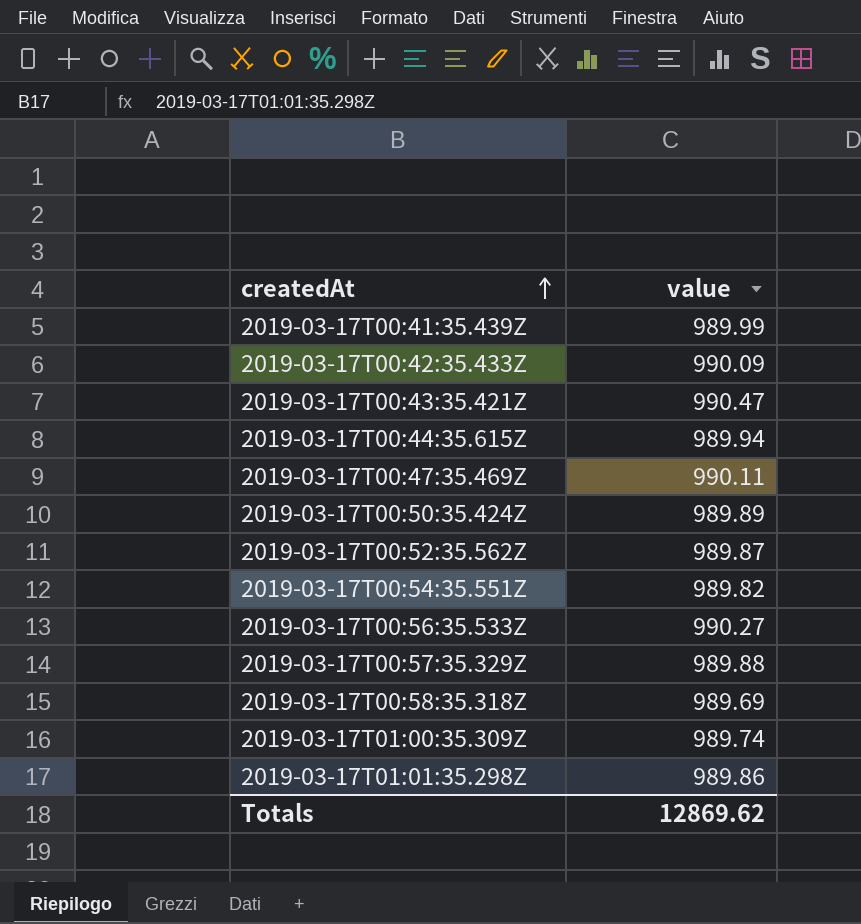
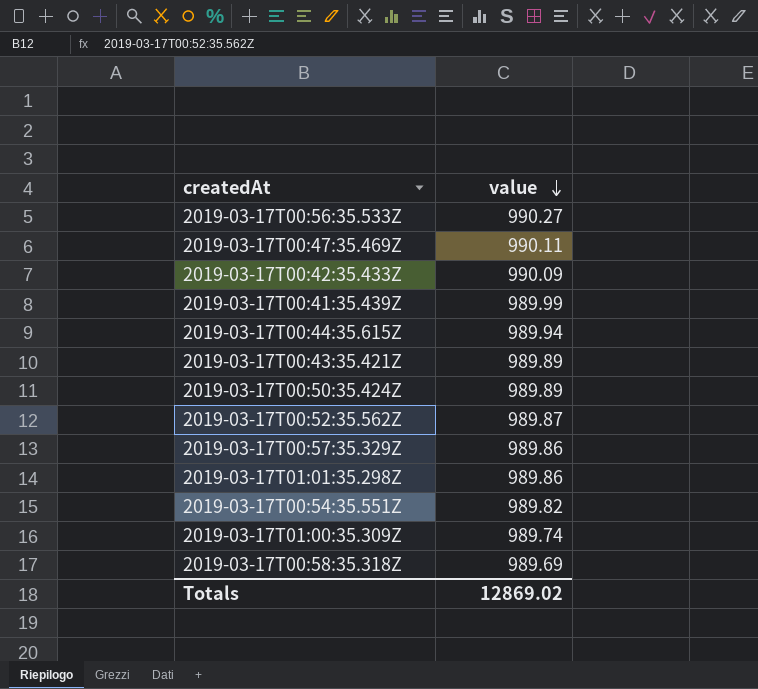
row order: createdAt ascending -> value descending
2019-03-17T00:43:35.421Z | value: 990.47 -> 989.89
2019-03-17T00:57:35.329Z | value: 989.88 -> 989.86
Totals | value: 12869.62 -> 12869.02

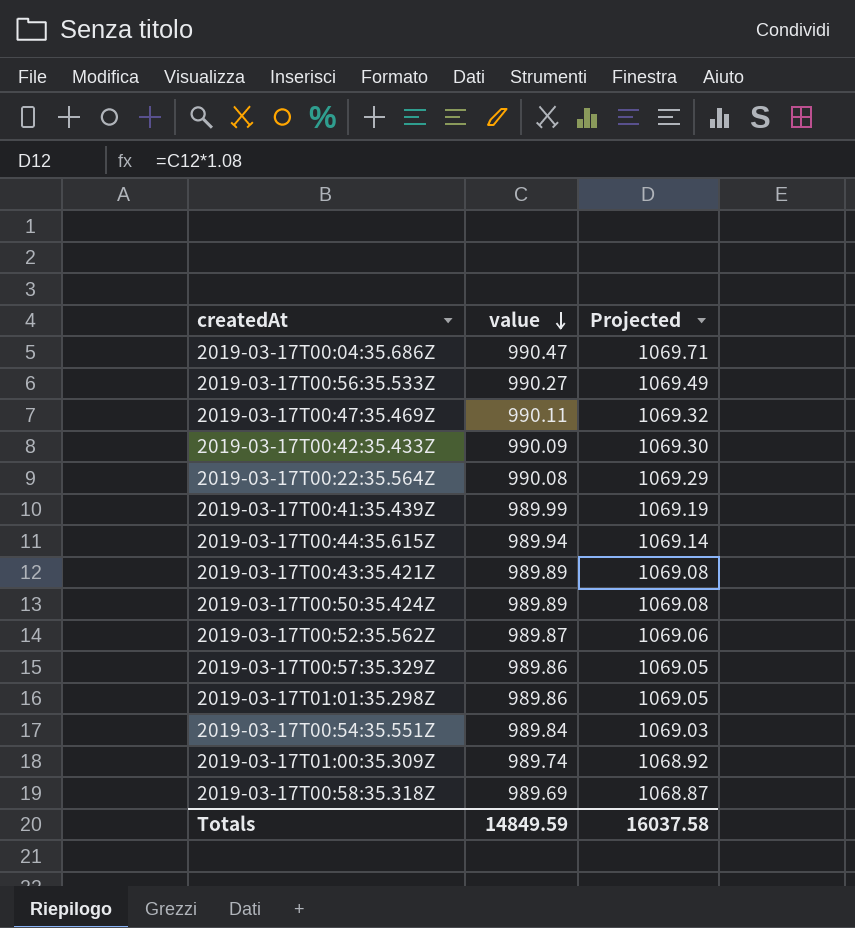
column Projected | formula: none -> [value] * 1.08
row 2019-03-17T00:04:35.686Z: none -> 990.47 | 1069.71
row 2019-03-17T00:22:35.564Z: none -> 990.08 | 1069.29
2019-03-17T00:54:35.551Z | value: 989.82 -> 989.84
Totals | value: 12869.02 -> 14849.59

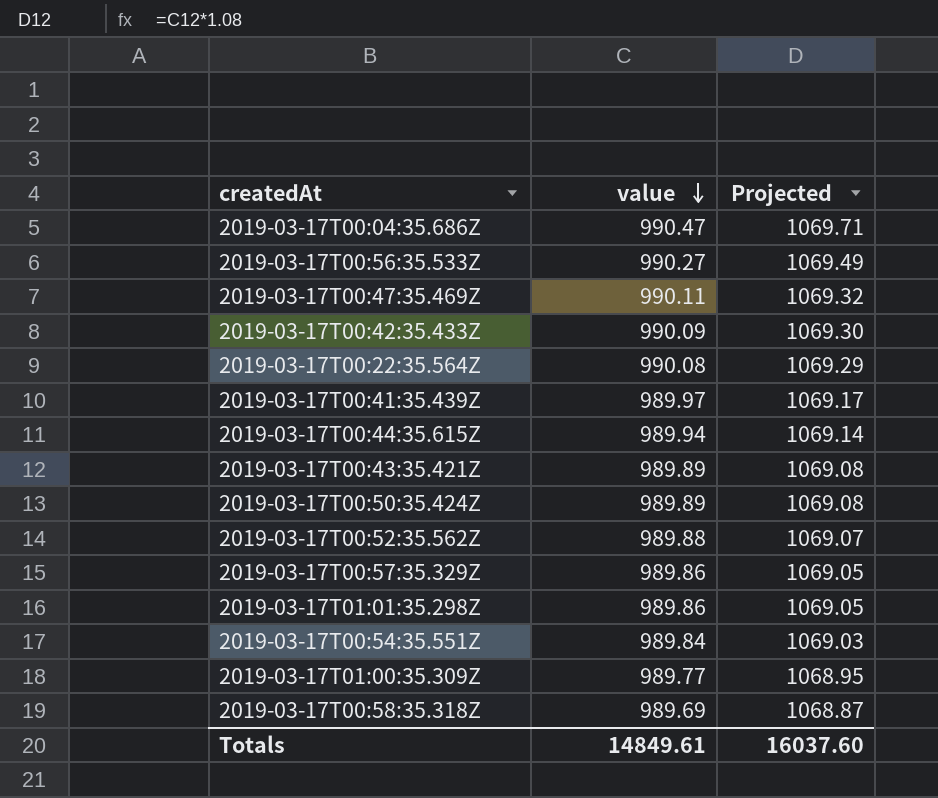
2019-03-17T00:41:35.439Z | value: 989.99 -> 989.97
2019-03-17T00:41:35.439Z | Projected: 1069.19 -> 1069.17
2019-03-17T00:52:35.562Z | value: 989.87 -> 989.88
2019-03-17T00:52:35.562Z | Projected: 1069.06 -> 1069.07
2019-03-17T01:00:35.309Z | value: 989.74 -> 989.77
2019-03-17T01:00:35.309Z | Projected: 1068.92 -> 1068.95
Totals | value: 14849.59 -> 14849.61
Totals | Projected: 16037.58 -> 16037.60

